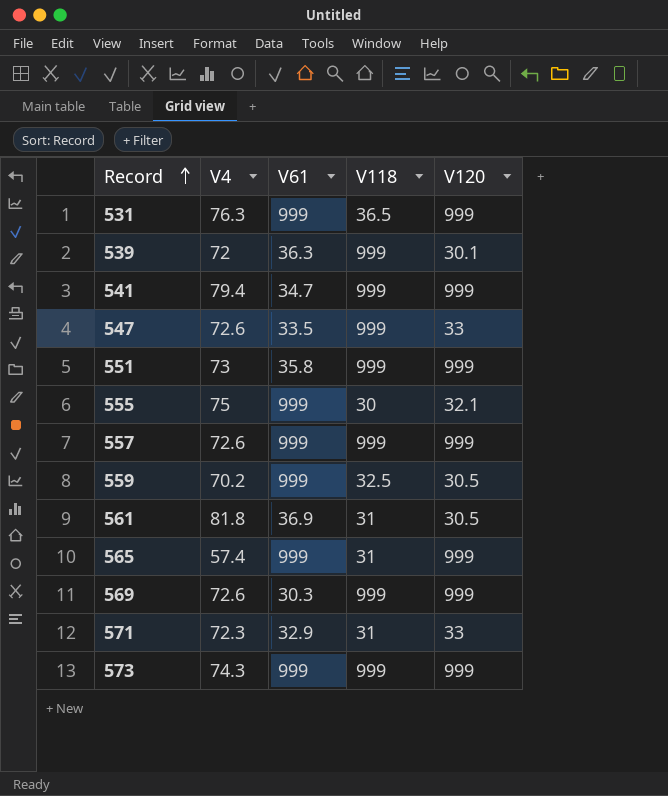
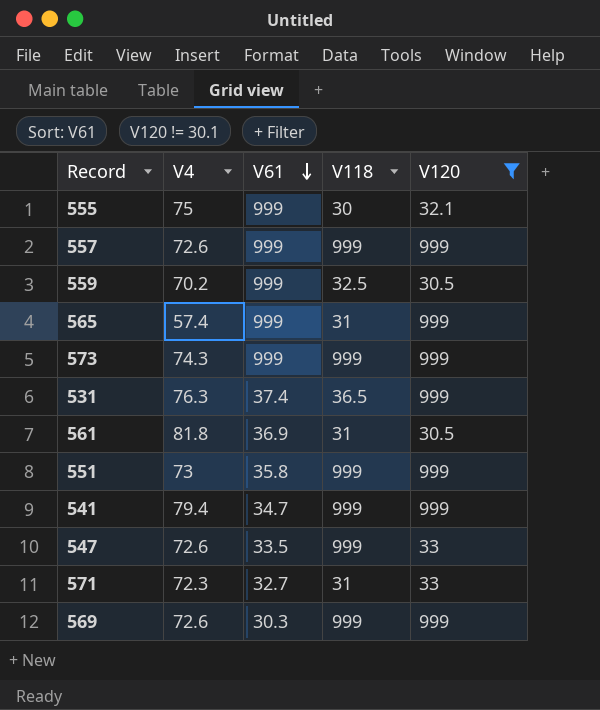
filter: none -> V120 != 30.1
row order: Record ascending -> V61 descending
531 | V61: 999 -> 37.4
571 | V61: 32.9 -> 32.7

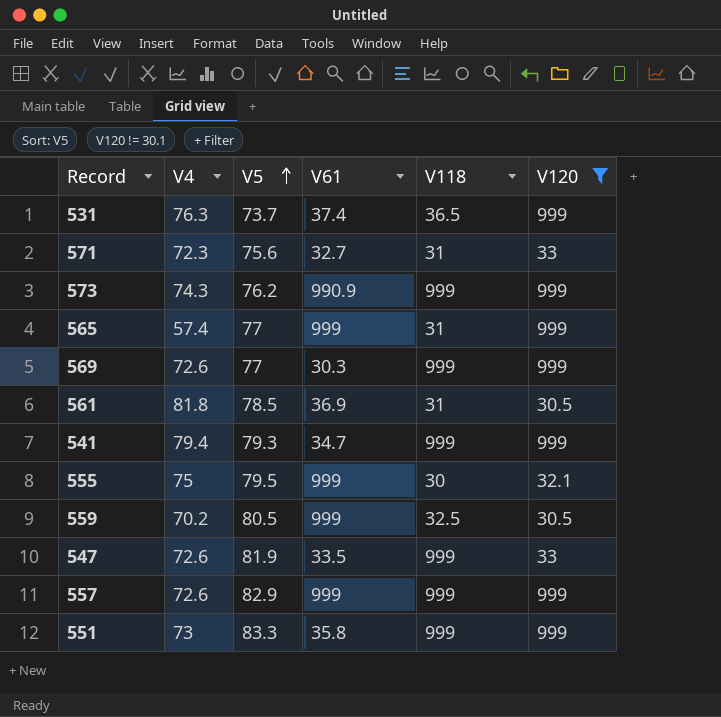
row order: V61 descending -> V5 ascending
column V5 | position: none -> 3
573 | V61: 999 -> 990.9

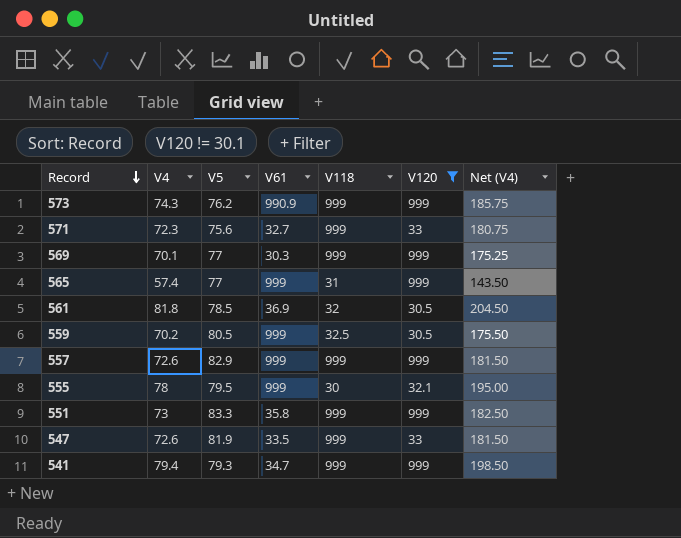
row order: V5 ascending -> Record descending
column Net (V4) | formula: none -> [V4] * 2.5
row 531: 76.3 | 73.7 | 37.4 | 36.5 | 999 -> none
571 | V118: 31 -> 999
569 | V4: 72.6 -> 70.1
561 | V118: 31 -> 32
555 | V4: 75 -> 78

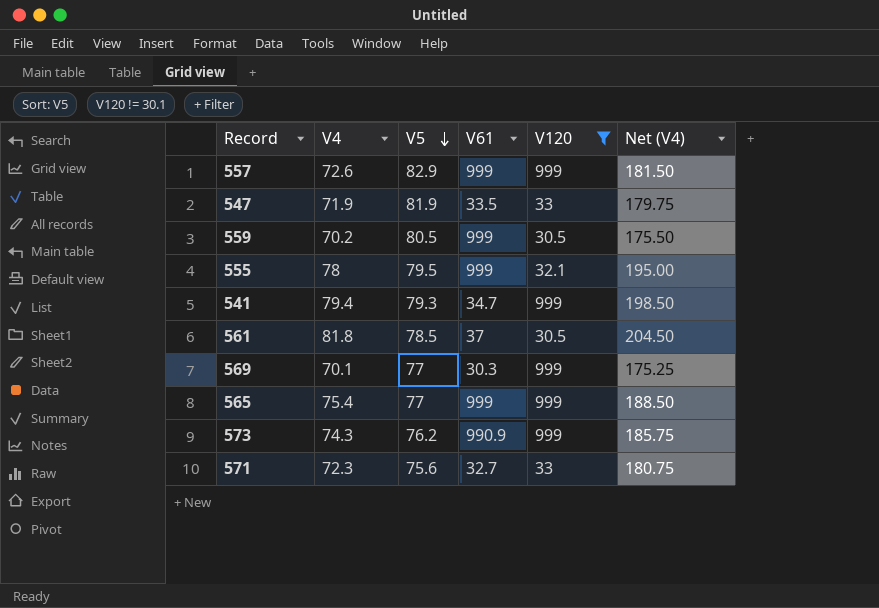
row order: Record descending -> V5 descending
column V118 | position: 5 -> none
row 551: 73 | 83.3 | 35.8 | 999 | 999 | 182.50 -> none
547 | V4: 72.6 -> 71.9
547 | Net (V4): 181.50 -> 179.75
561 | V61: 36.9 -> 37
565 | V4: 57.4 -> 75.4
565 | Net (V4): 143.50 -> 188.50

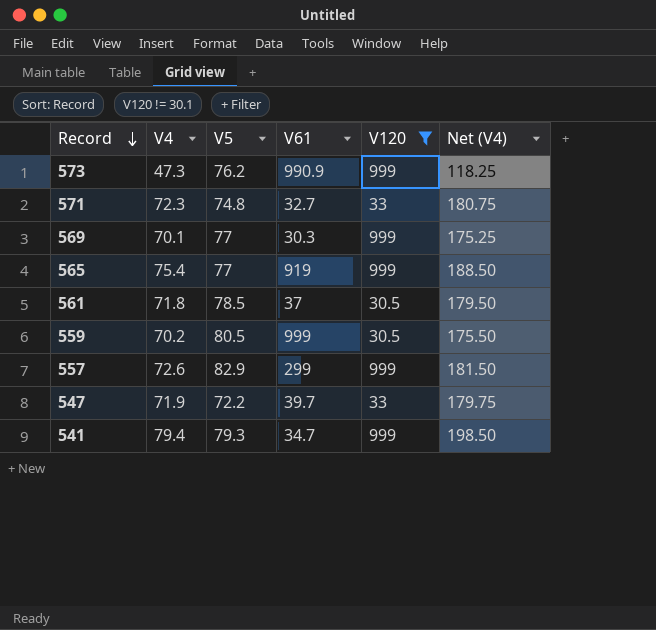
row order: V5 descending -> Record descending
row 555: 78 | 79.5 | 999 | 32.1 | 195.00 -> none
573 | V4: 74.3 -> 47.3
573 | Net (V4): 185.75 -> 118.25
571 | V5: 75.6 -> 74.8
565 | V61: 999 -> 919
561 | V4: 81.8 -> 71.8
561 | Net (V4): 204.50 -> 179.50
557 | V61: 999 -> 299
547 | V5: 81.9 -> 72.2
547 | V61: 33.5 -> 39.7

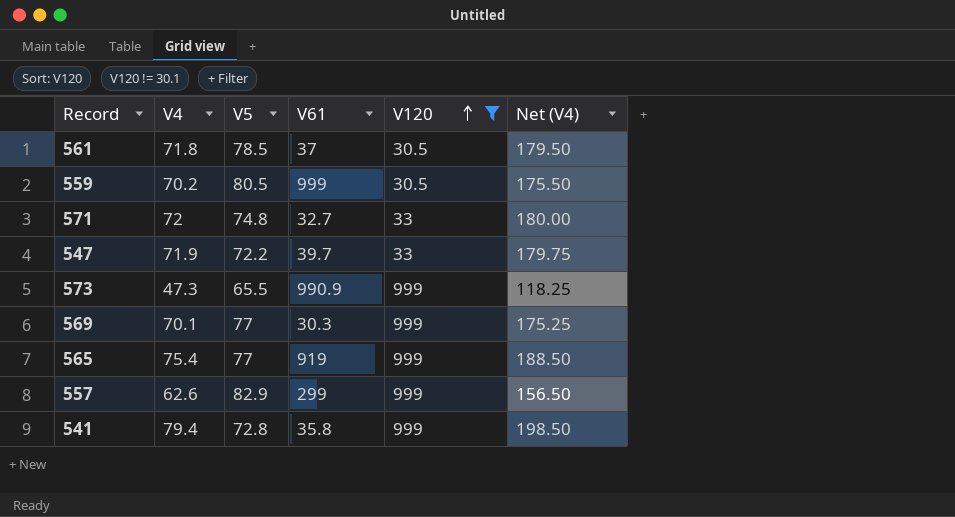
row order: Record descending -> V120 ascending
571 | V4: 72.3 -> 72
571 | Net (V4): 180.75 -> 180.00
573 | V5: 76.2 -> 65.5
557 | V4: 72.6 -> 62.6
557 | Net (V4): 181.50 -> 156.50
541 | V5: 79.3 -> 72.8
541 | V61: 34.7 -> 35.8

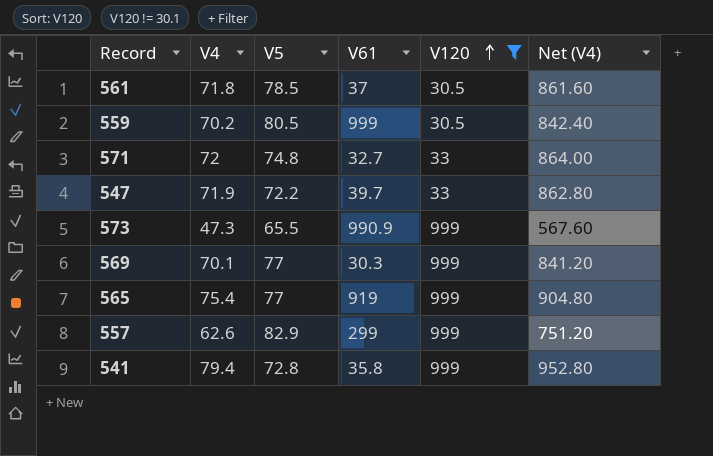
column Net (V4) | formula: [V4] * 2.5 -> [V4] * 12

